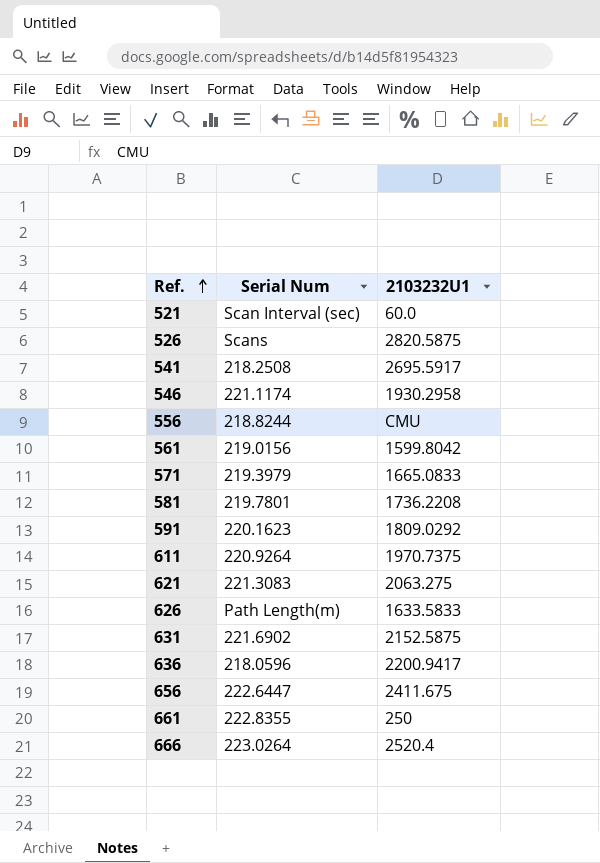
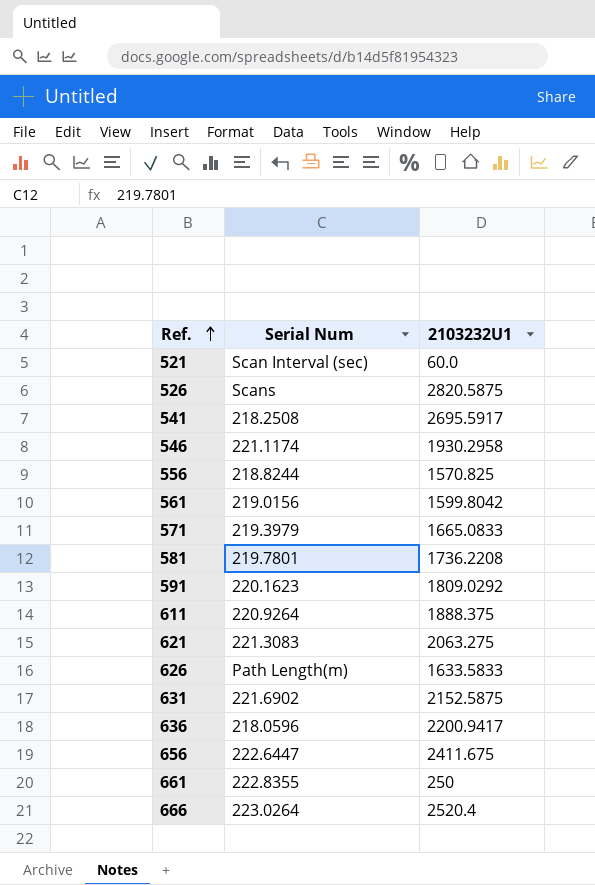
556 | 2103232U1: CMU -> 1570.825
611 | 2103232U1: 1970.7375 -> 1888.375

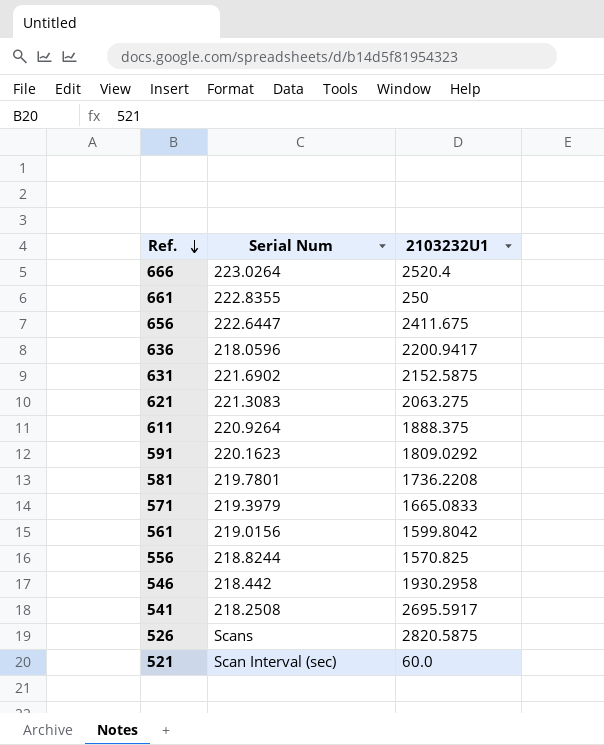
row order: Ref. ascending -> Ref. descending
row 626: Path Length(m) | 1633.5833 -> none
546 | Serial Num: 221.1174 -> 218.442

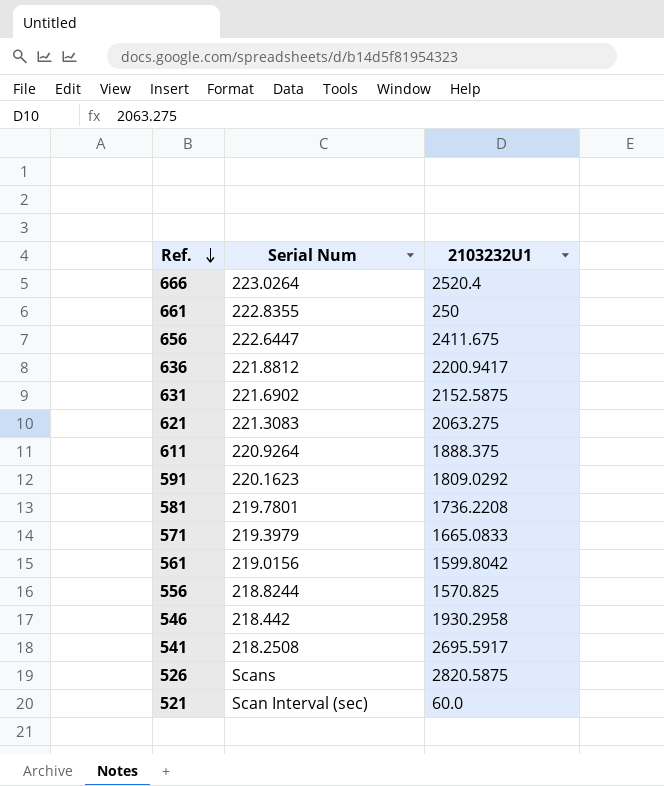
636 | Serial Num: 218.0596 -> 221.8812

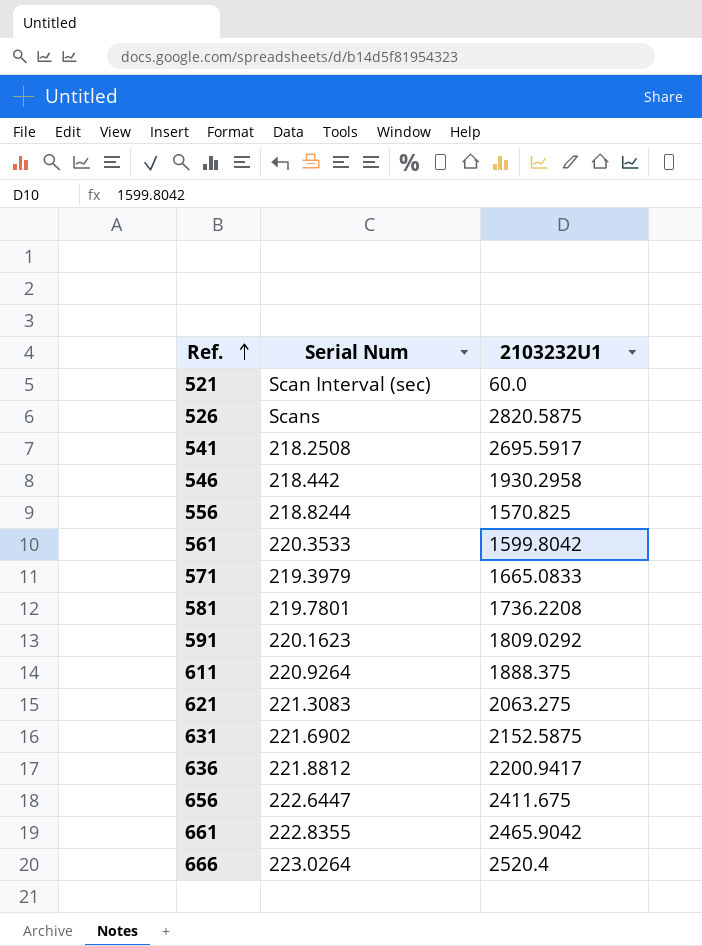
row order: Ref. descending -> Ref. ascending
561 | Serial Num: 219.0156 -> 220.3533
661 | 2103232U1: 250 -> 2465.9042

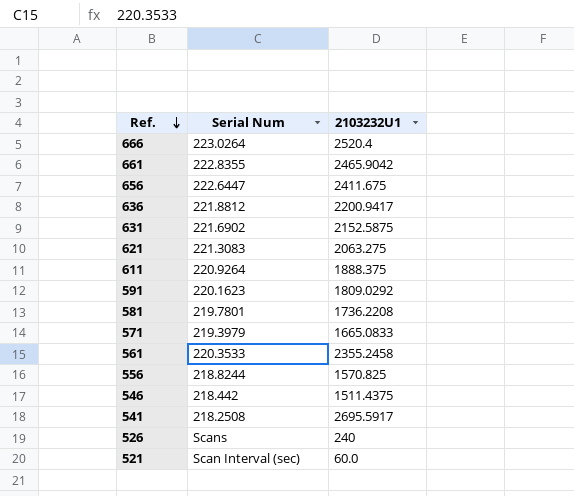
row order: Ref. ascending -> Ref. descending
561 | 2103232U1: 1599.8042 -> 2355.2458
546 | 2103232U1: 1930.2958 -> 1511.4375
526 | 2103232U1: 2820.5875 -> 240

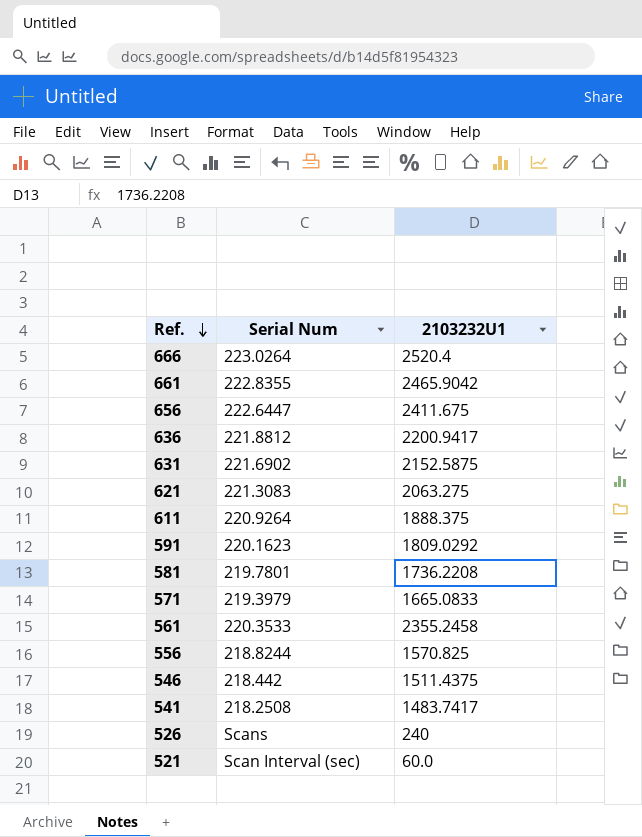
541 | 2103232U1: 2695.5917 -> 1483.7417

